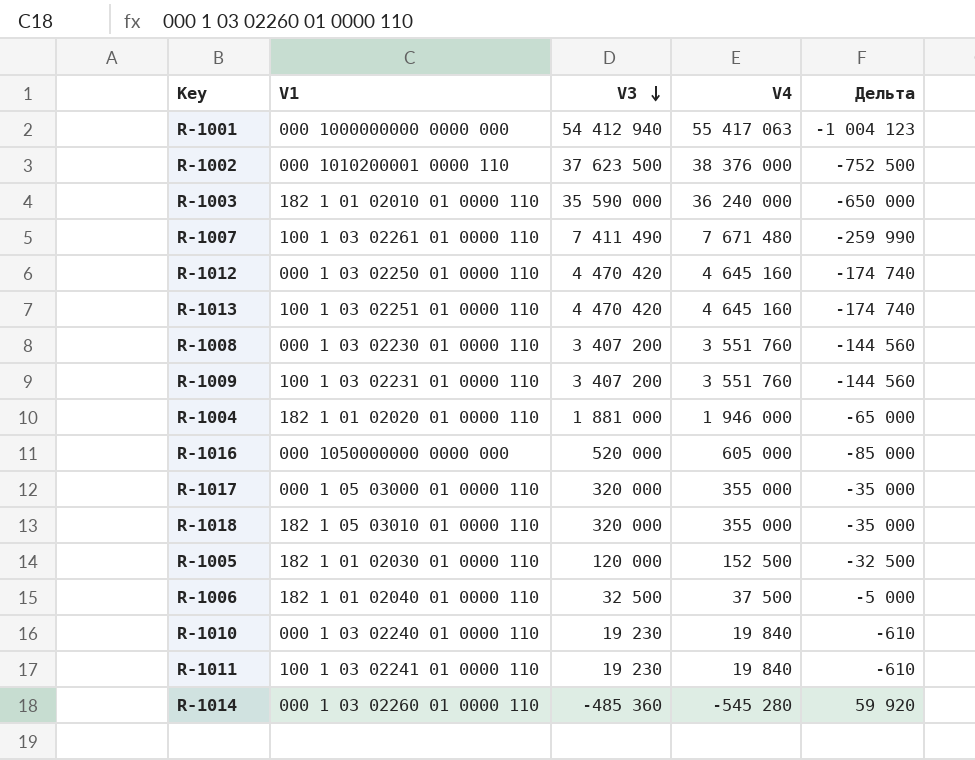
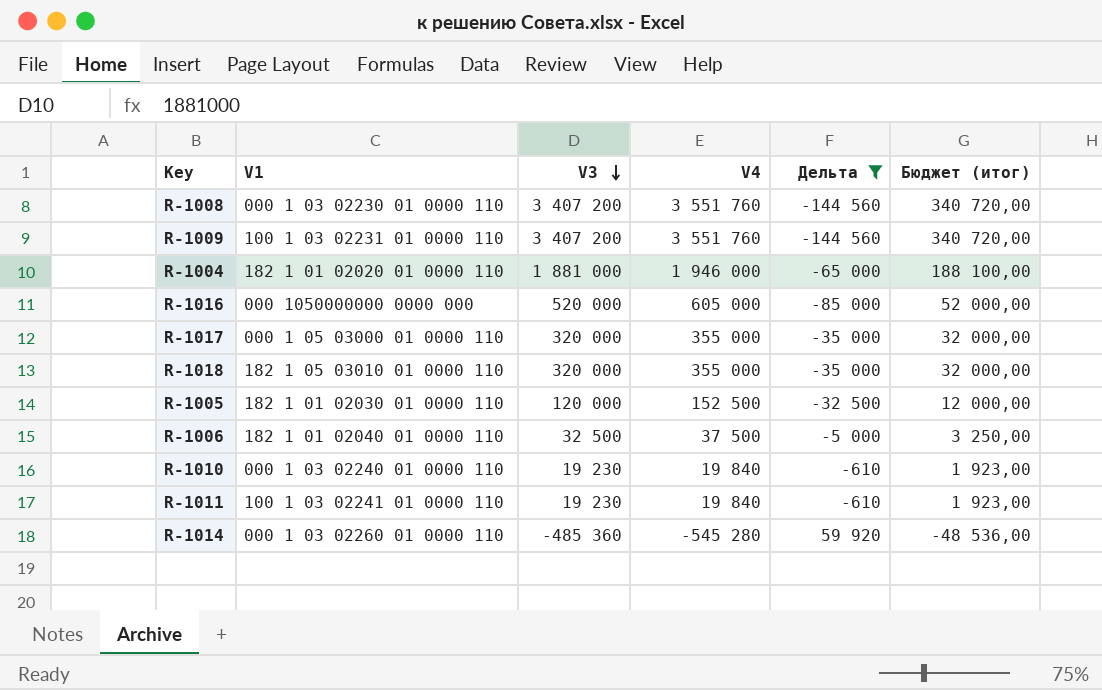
filter: none -> Дельта >= -144 560
column Бюджет (итог) | formula: none -> [V3] * 0,1

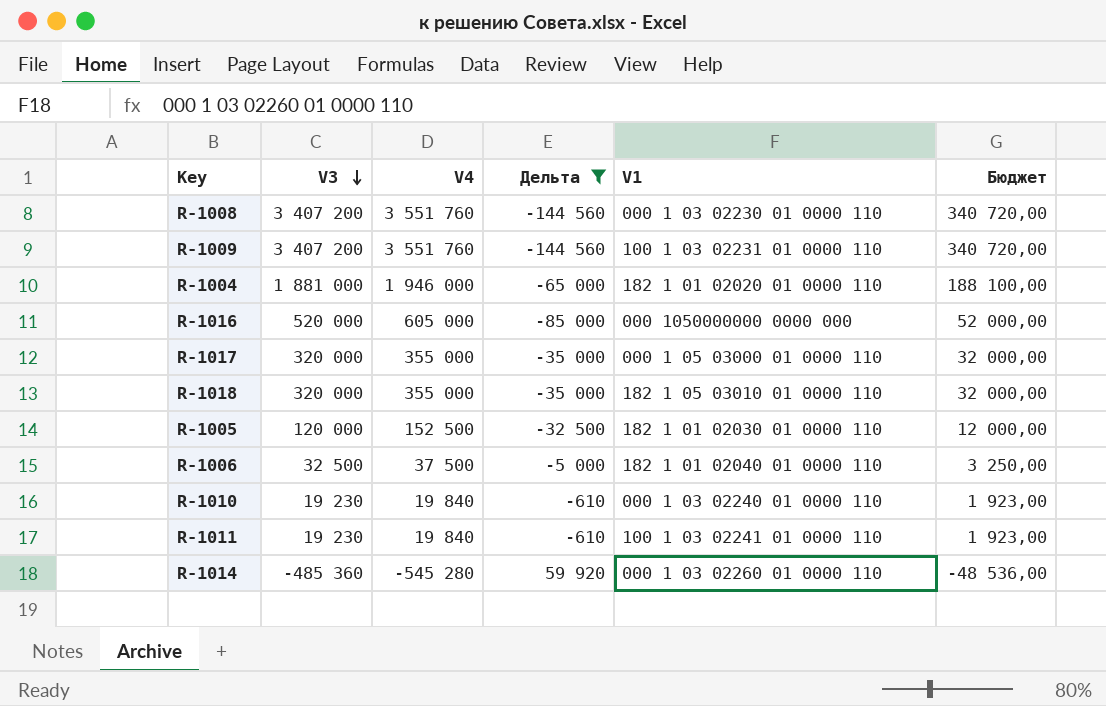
column V1 | position: 2 -> 5
column name: Бюджет (итог) -> Бюджет

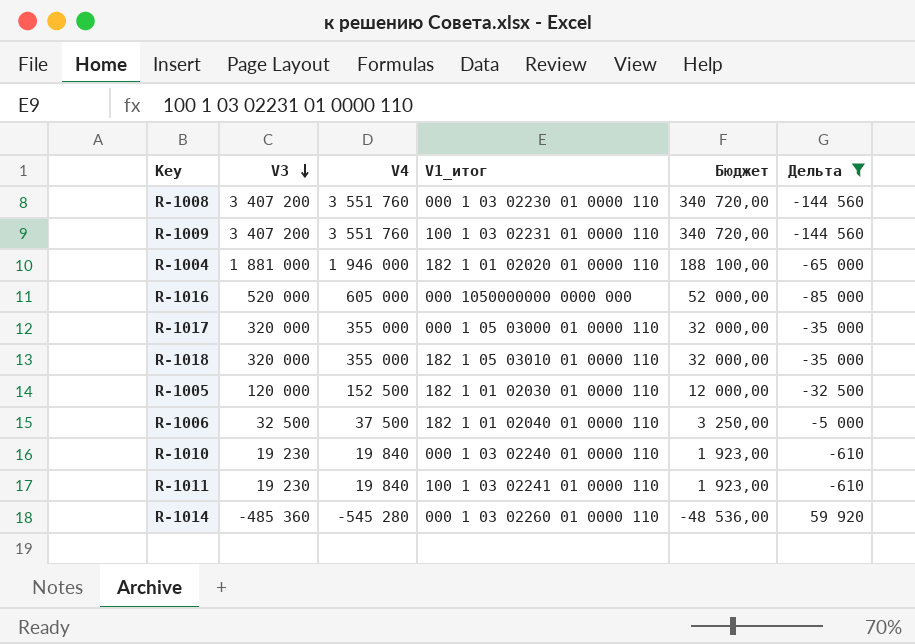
column name: V1 -> V1_итог
column Дельта | position: 4 -> 6

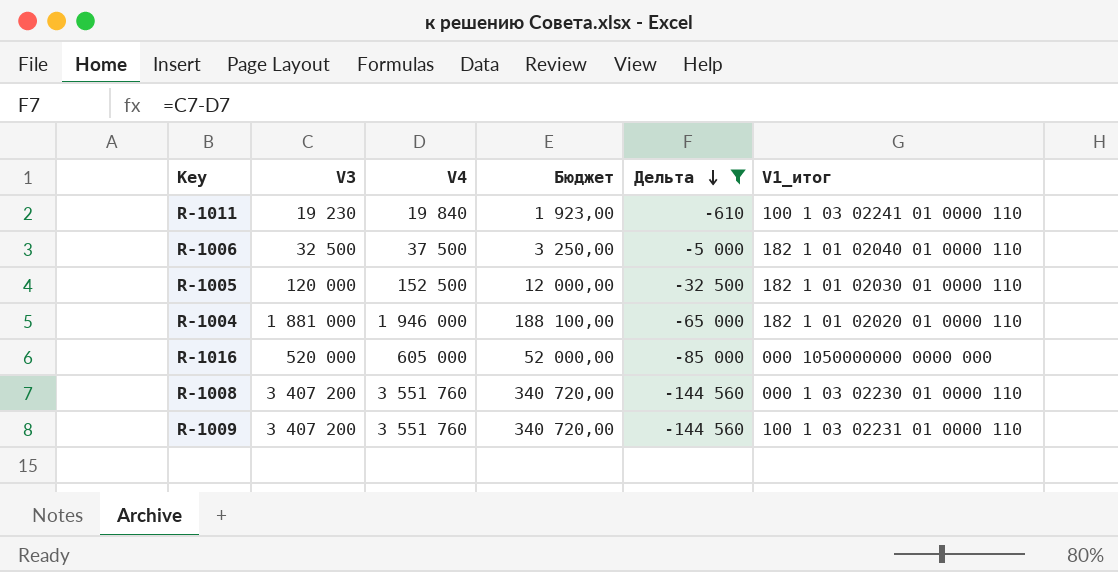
row order: V3 descending -> Дельта descending
column V1_итог | position: 4 -> 6
row R-1017: 320 000 | 355 000 | 000 1 05 03000 01 0000 110 | 32 000,00 | -35 000 -> none
row R-1018: 320 000 | 355 000 | 182 1 05 03010 01 0000 110 | 32 000,00 | -35 000 -> none
row R-1010: 19 230 | 19 840 | 000 1 03 02240 01 0000 110 | 1 923,00 | -610 -> none
row R-1014: -485 360 | -545 280 | 000 1 03 02260 01 0000 110 | -48 536,00 | 59 920 -> none

